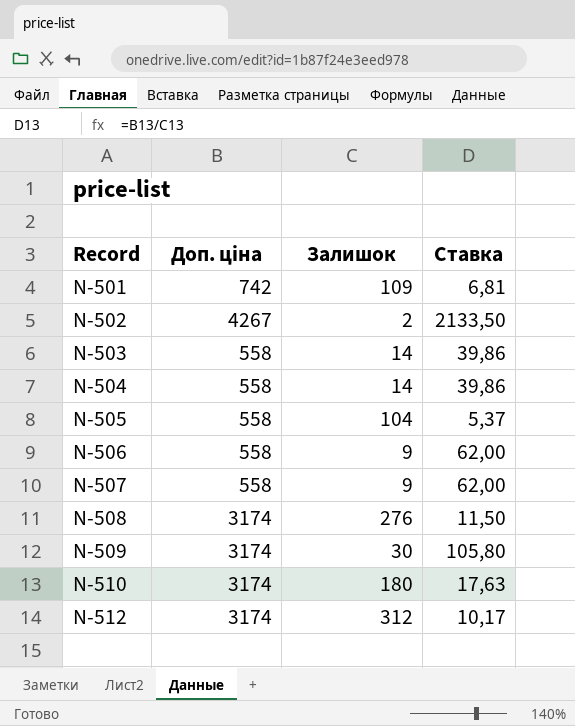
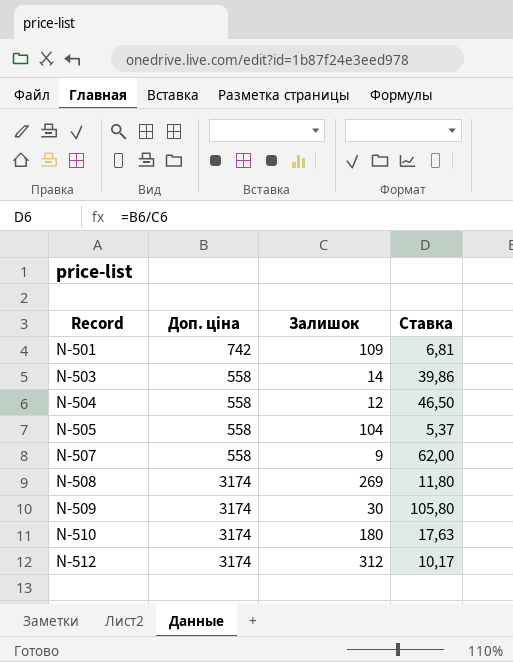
row N-502: 4267 | 2 | 2133,50 -> none
row N-506: 558 | 9 | 62,00 -> none
N-504 | Залишок: 14 -> 12
N-504 | Ставка: 39,86 -> 46,50
N-508 | Залишок: 276 -> 269
N-508 | Ставка: 11,50 -> 11,80

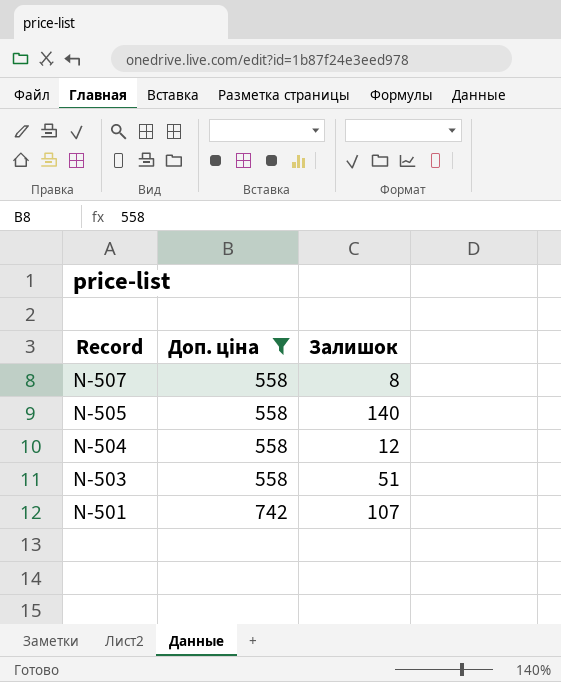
filter: none -> Доп. ціна != 3174
row order: Record ascending -> Record descending
column Ставка | formula: [Доп. ціна] / [Залишок] -> none
N-507 | Залишок: 9 -> 8
N-505 | Залишок: 104 -> 140
N-503 | Залишок: 14 -> 51
N-501 | Залишок: 109 -> 107

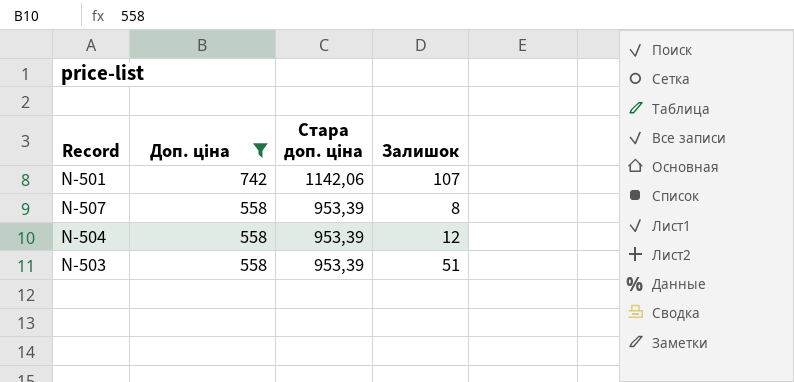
row order: Record descending -> Доп. ціна descending
column Стара доп. ціна | position: none -> 3
row N-505: 558 | 140 -> none

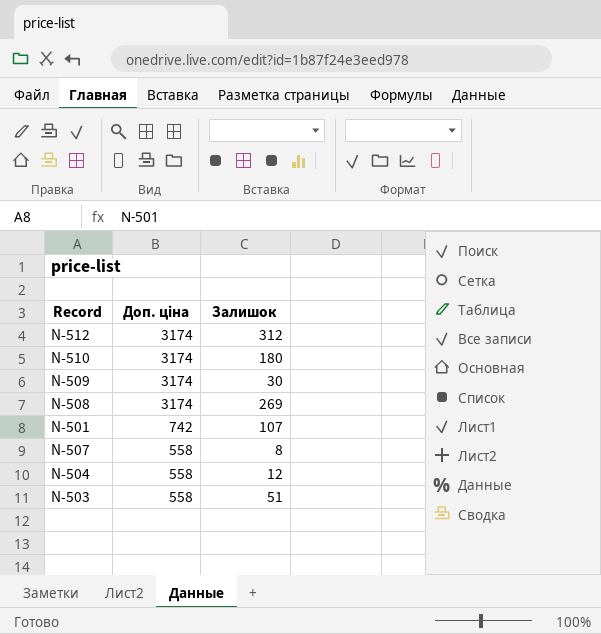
filter: Доп. ціна != 3174 -> none
column Стара доп. ціна | position: 3 -> none

